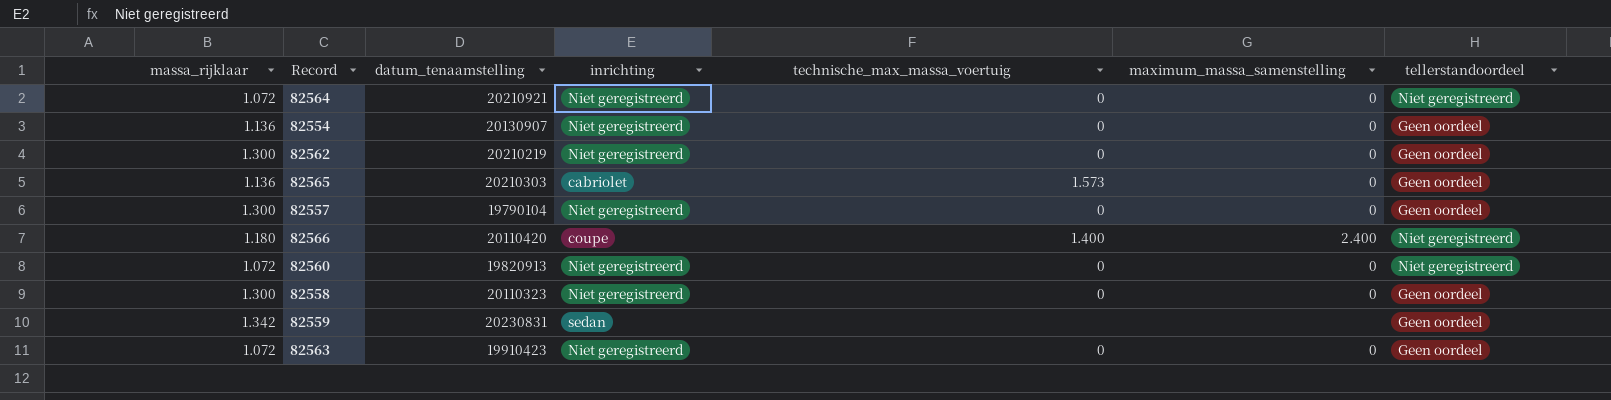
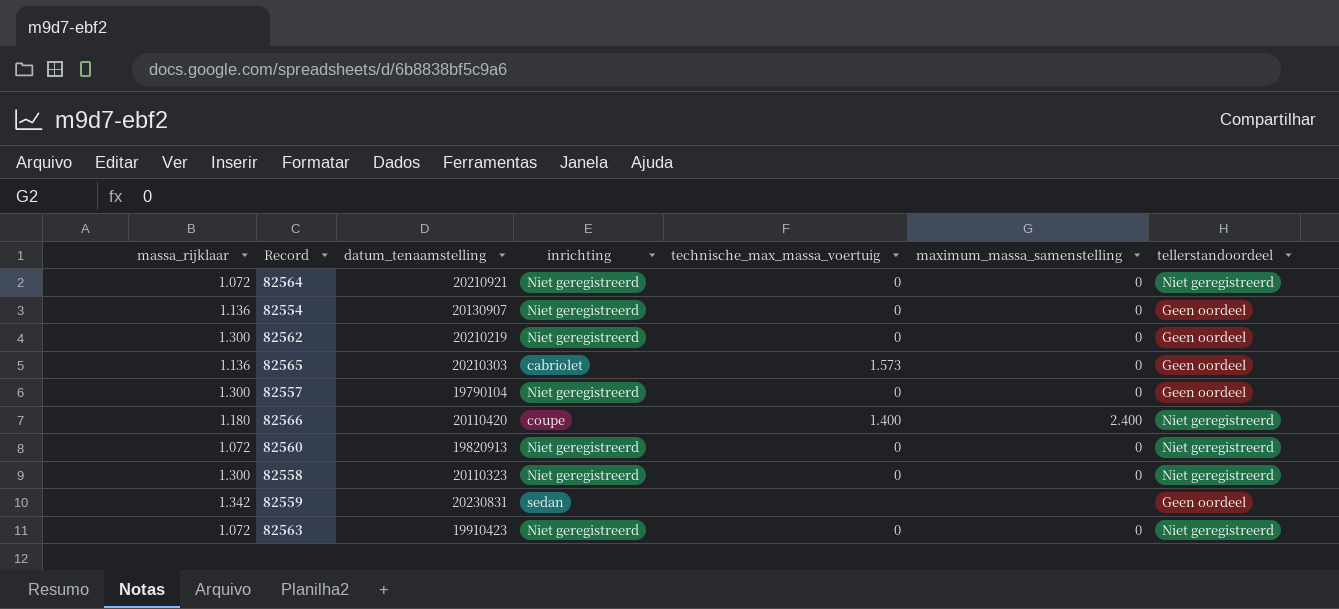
82558 | tellerstandoordeel: Geen oordeel -> Niet geregistreerd
82563 | tellerstandoordeel: Geen oordeel -> Niet geregistreerd

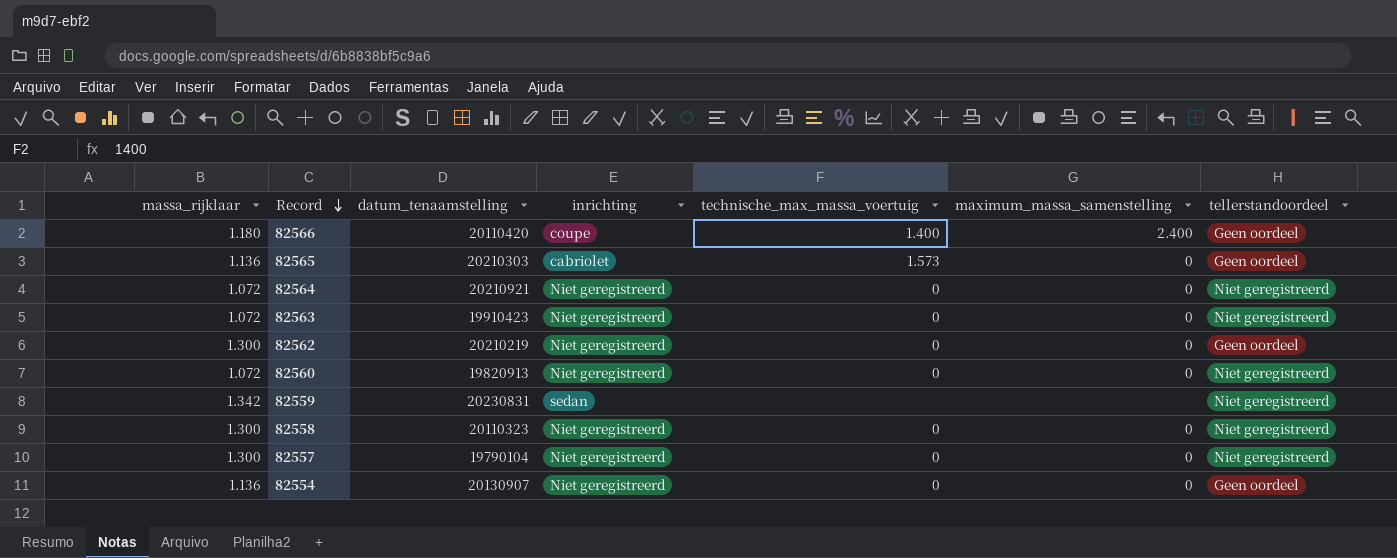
row order: none -> Record descending
82566 | tellerstandoordeel: Niet geregistreerd -> Geen oordeel
82559 | tellerstandoordeel: Geen oordeel -> Niet geregistreerd
82557 | tellerstandoordeel: Geen oordeel -> Niet geregistreerd

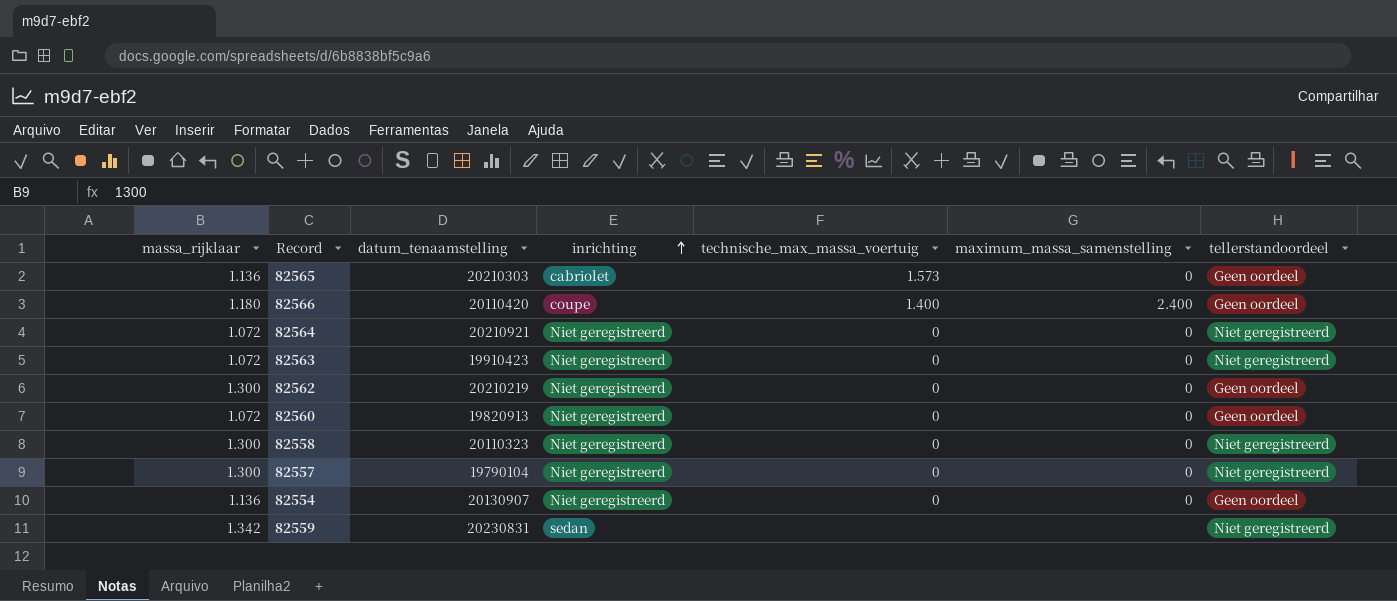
row order: Record descending -> inrichting ascending
82560 | tellerstandoordeel: Niet geregistreerd -> Geen oordeel

